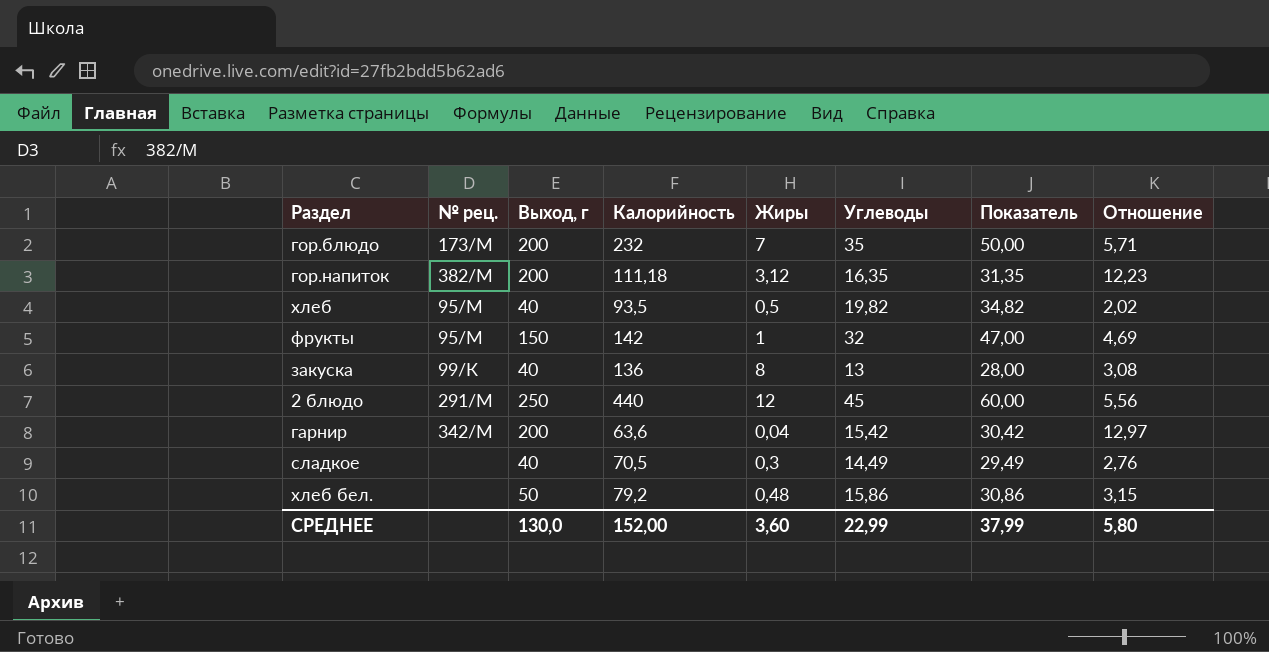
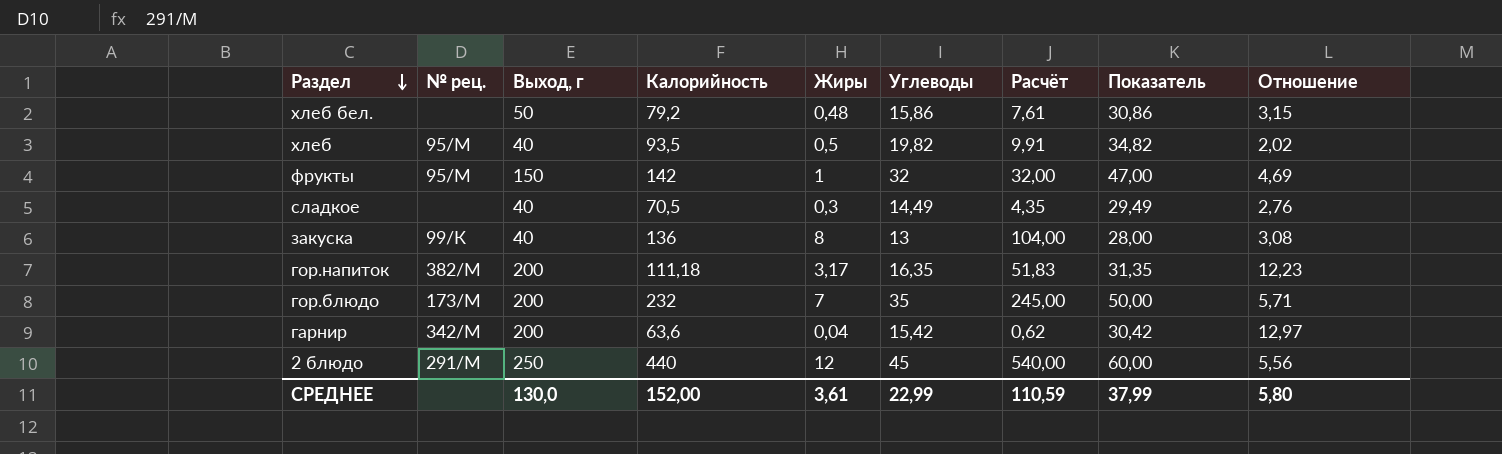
row order: none -> Раздел descending
column Расчёт | formula: none -> [Жиры] * [Углеводы]
гор.напиток | Жиры: 3,12 -> 3,17
СРЕДНЕЕ | Жиры: 3,60 -> 3,61

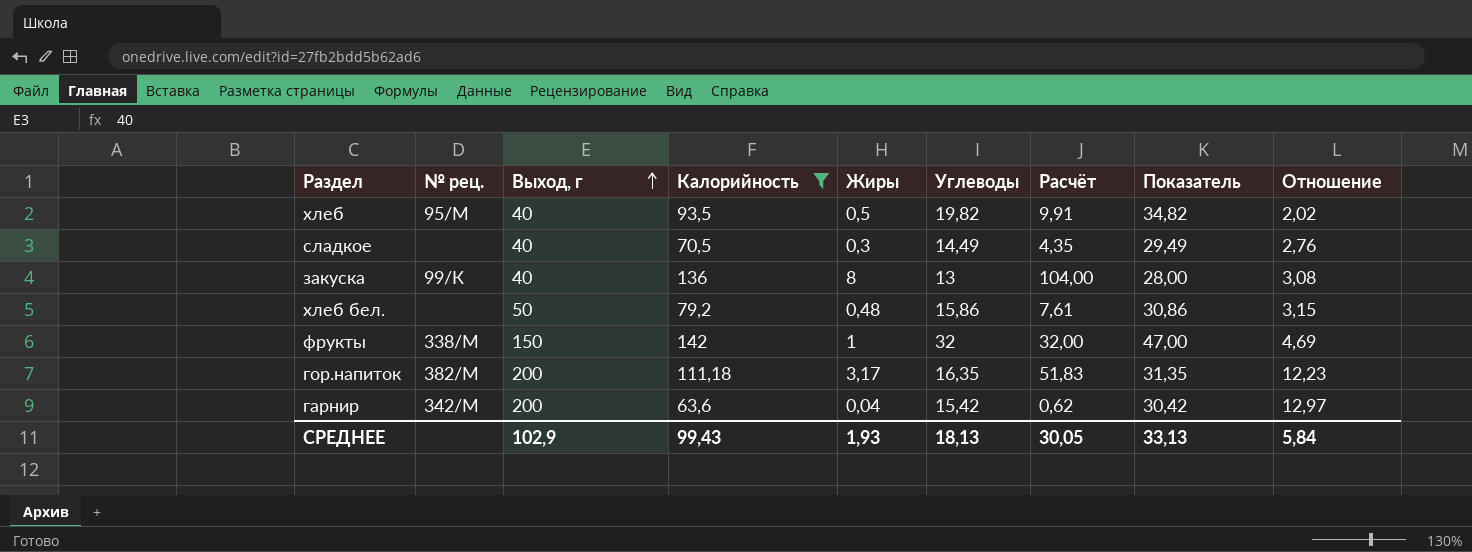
filter: none -> Калорийность <= 142
row order: Раздел descending -> Выход, г ascending
фрукты | № рец.: 95/М -> 338/М
СРЕДНЕЕ | Выход, г: 130,0 -> 102,9
СРЕДНЕЕ | Калорийность: 152,00 -> 99,43
СРЕДНЕЕ | Жиры: 3,61 -> 1,93
СРЕДНЕЕ | Углеводы: 22,99 -> 18,13
СРЕДНЕЕ | Расчёт: 110,59 -> 30,05
СРЕДНЕЕ | Показатель: 37,99 -> 33,13
СРЕДНЕЕ | Отношение: 5,80 -> 5,84

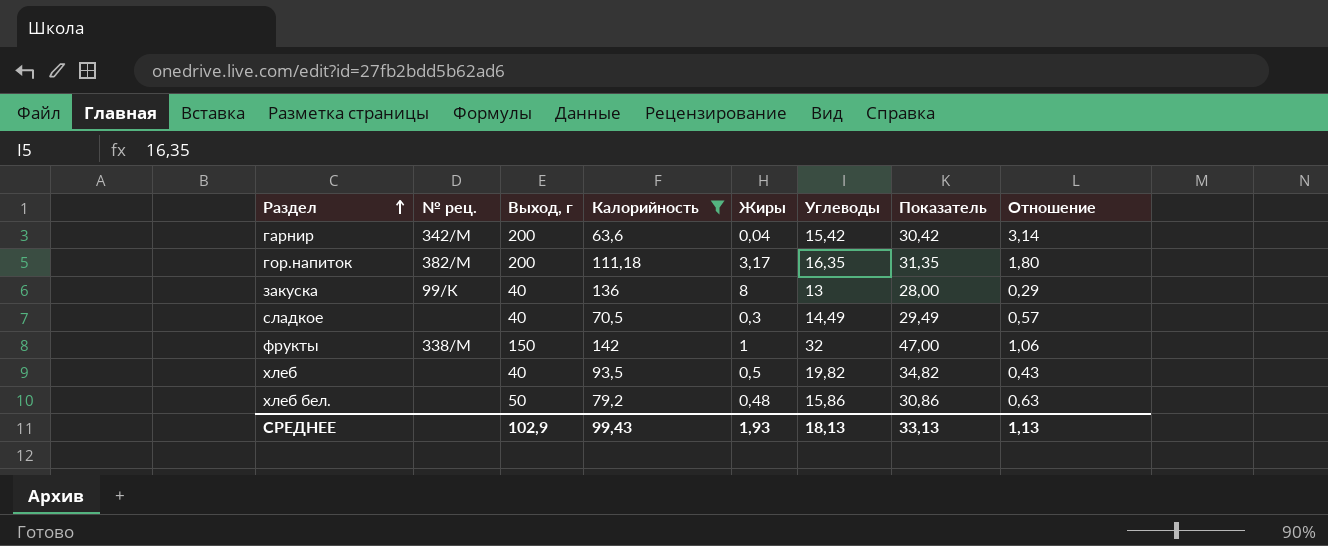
row order: Выход, г ascending -> Раздел ascending
column Расчёт | formula: [Жиры] * [Углеводы] -> none
column Отношение | formula: [Выход, г] / [Углеводы] -> [Выход, г] / [Калорийность]
хлеб | № рец.: 95/М -> none
СРЕДНЕЕ | Отношение: 5,84 -> 1,13

